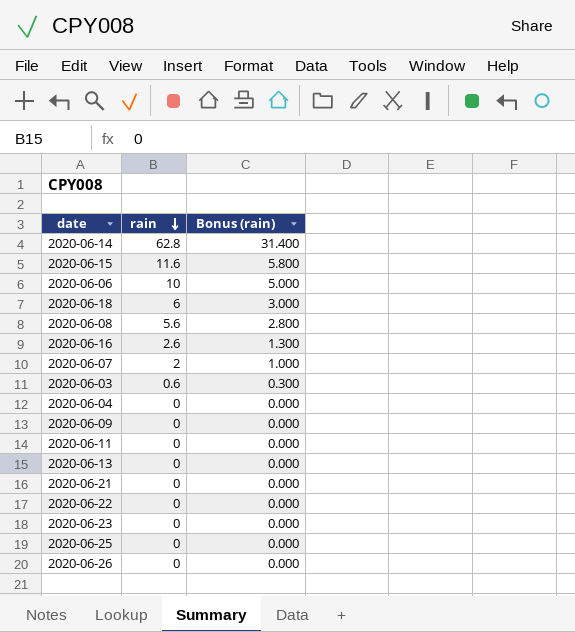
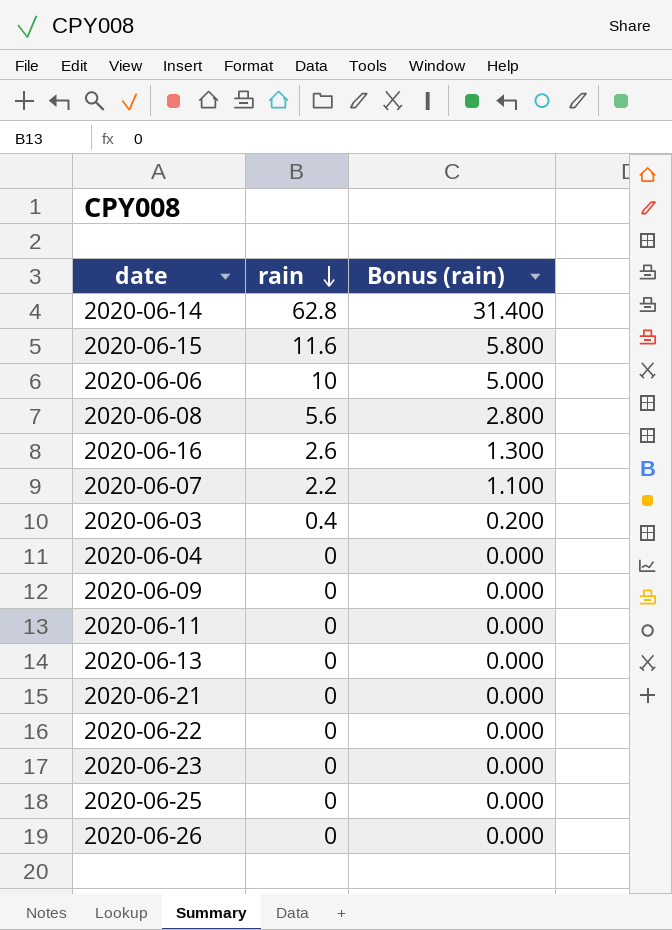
row 2020-06-18: 6 | 3.000 -> none
2020-06-07 | rain: 2 -> 2.2
2020-06-07 | Bonus (rain): 1.000 -> 1.100
2020-06-03 | rain: 0.6 -> 0.4
2020-06-03 | Bonus (rain): 0.300 -> 0.200

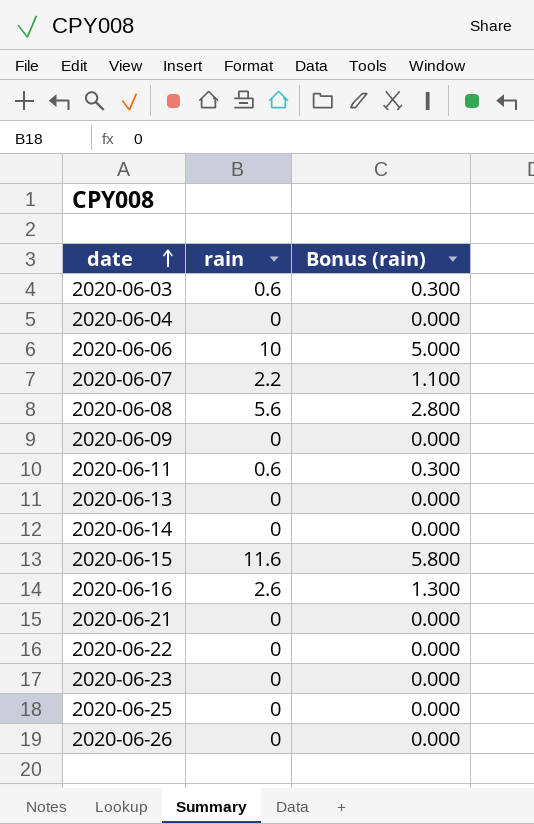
row order: rain descending -> date ascending
2020-06-03 | rain: 0.4 -> 0.6
2020-06-03 | Bonus (rain): 0.200 -> 0.300
2020-06-11 | rain: 0 -> 0.6
2020-06-11 | Bonus (rain): 0.000 -> 0.300
2020-06-14 | rain: 62.8 -> 0
2020-06-14 | Bonus (rain): 31.400 -> 0.000

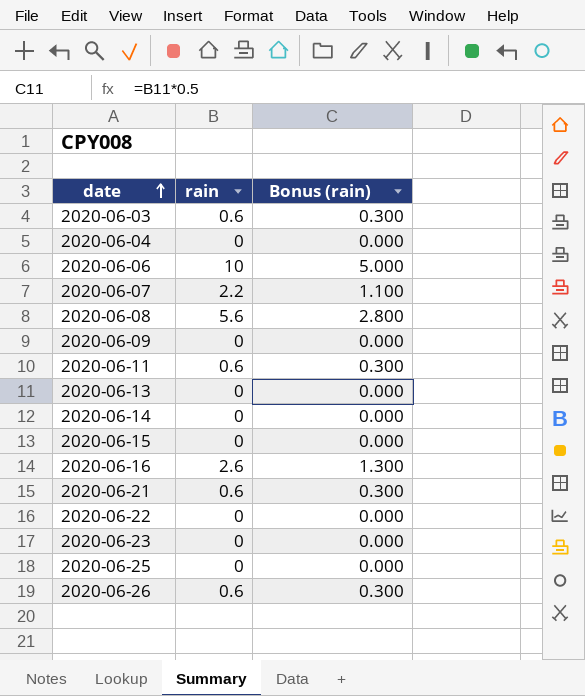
2020-06-15 | rain: 11.6 -> 0
2020-06-15 | Bonus (rain): 5.800 -> 0.000
2020-06-21 | rain: 0 -> 0.6
2020-06-21 | Bonus (rain): 0.000 -> 0.300
2020-06-26 | rain: 0 -> 0.6
2020-06-26 | Bonus (rain): 0.000 -> 0.300

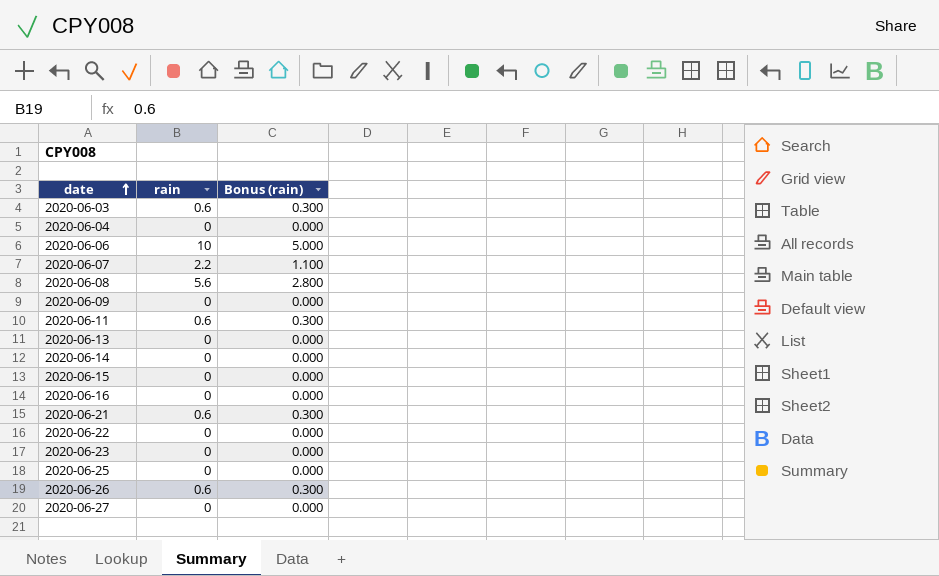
2020-06-16 | rain: 2.6 -> 0
2020-06-16 | Bonus (rain): 1.300 -> 0.000
row 2020-06-27: none -> 0 | 0.000

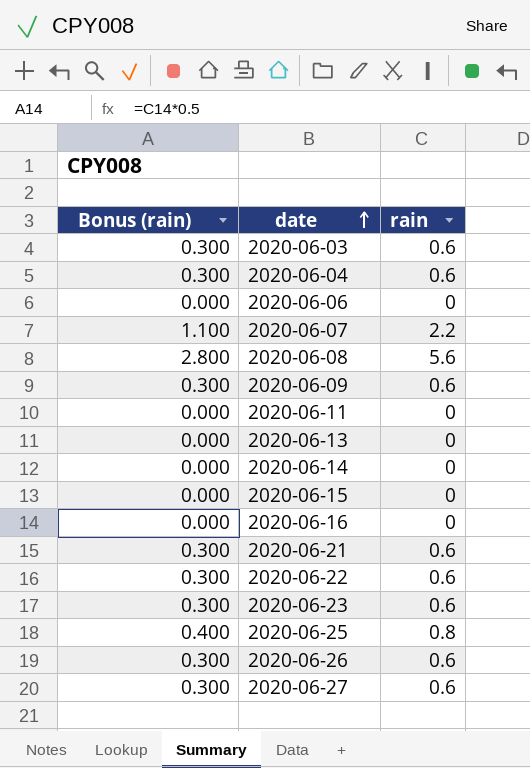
column Bonus (rain) | position: 3 -> 1
2020-06-04 | Bonus (rain): 0.000 -> 0.300
2020-06-04 | rain: 0 -> 0.6
2020-06-06 | Bonus (rain): 5.000 -> 0.000
2020-06-06 | rain: 10 -> 0
2020-06-09 | Bonus (rain): 0.000 -> 0.300
2020-06-09 | rain: 0 -> 0.6
2020-06-11 | Bonus (rain): 0.300 -> 0.000
2020-06-11 | rain: 0.6 -> 0
2020-06-22 | Bonus (rain): 0.000 -> 0.300
2020-06-22 | rain: 0 -> 0.6
2020-06-23 | Bonus (rain): 0.000 -> 0.300
2020-06-23 | rain: 0 -> 0.6
2020-06-25 | Bonus (rain): 0.000 -> 0.400
2020-06-25 | rain: 0 -> 0.8
2020-06-27 | Bonus (rain): 0.000 -> 0.300
2020-06-27 | rain: 0 -> 0.6

